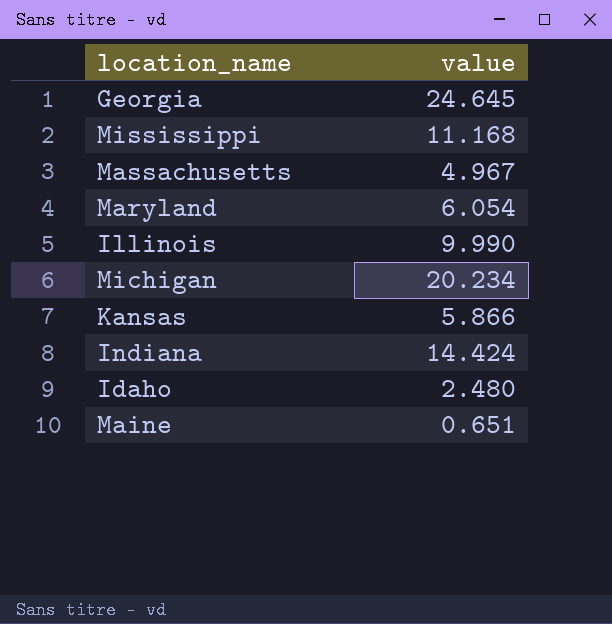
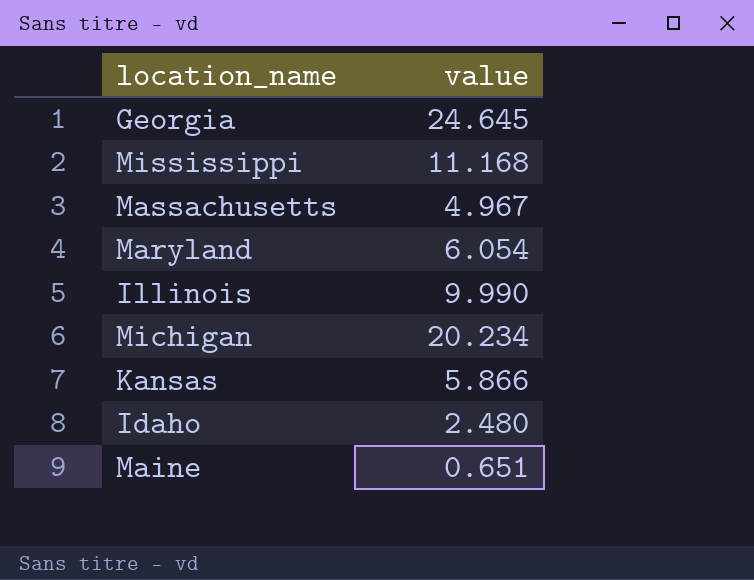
row Indiana: 14.424 -> none

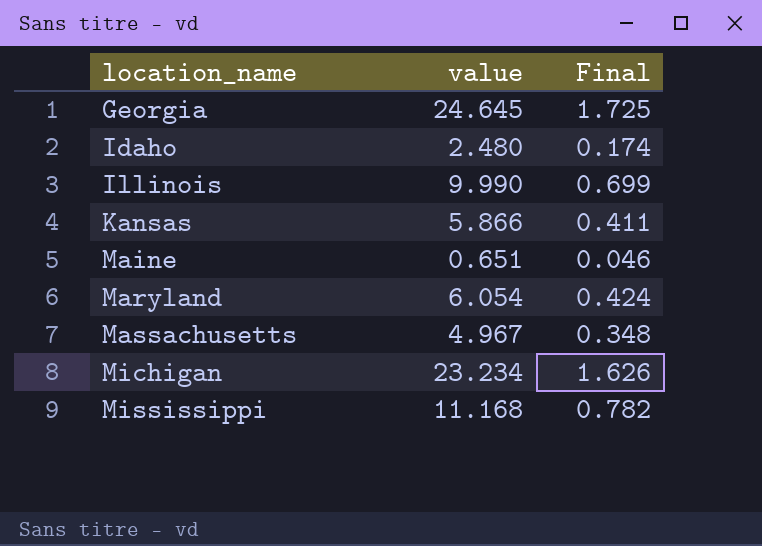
row order: none -> location_name ascending
column Final | formula: none -> [value] * 0.07
Michigan | value: 20.234 -> 23.234

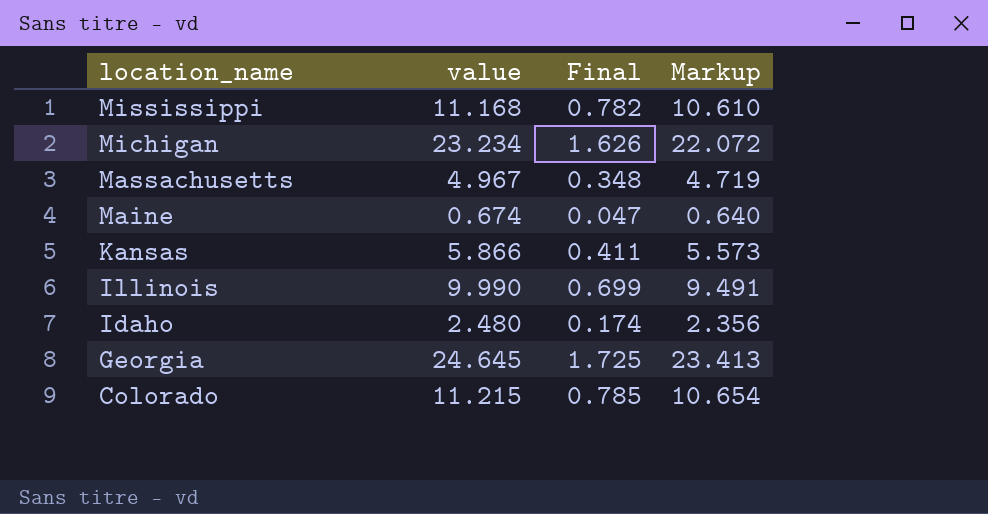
row order: location_name ascending -> location_name descending
column Markup | formula: none -> [value] * 0.95
row Maryland: 6.054 | 0.424 -> none
Maine | value: 0.651 -> 0.674
Maine | Final: 0.046 -> 0.047
row Colorado: none -> 11.215 | 0.785 | 10.654

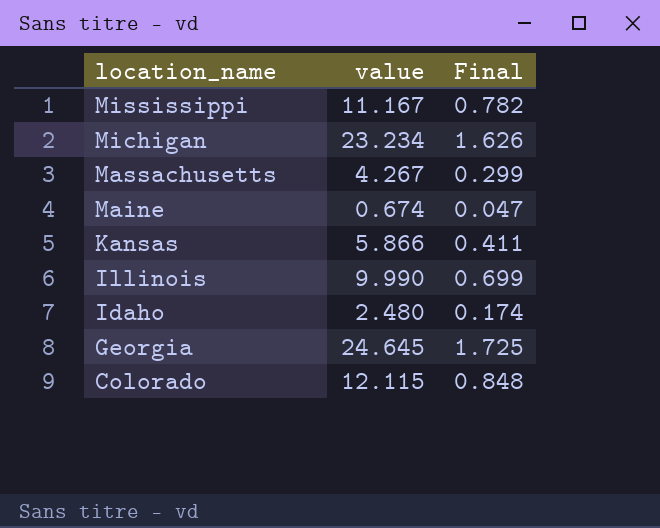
column Markup | formula: [value] * 0.95 -> none
Mississippi | value: 11.168 -> 11.167
Massachusetts | value: 4.967 -> 4.267
Massachusetts | Final: 0.348 -> 0.299
Colorado | value: 11.215 -> 12.115
Colorado | Final: 0.785 -> 0.848

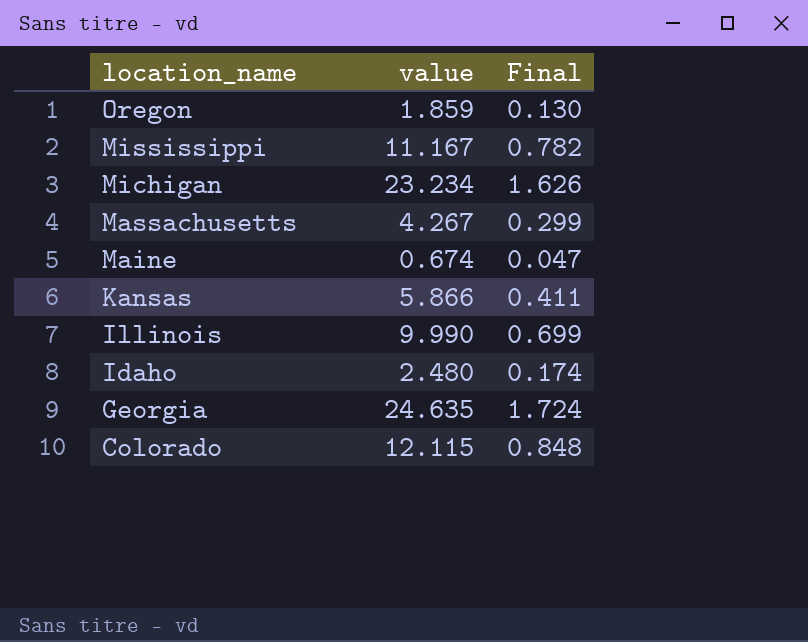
row Oregon: none -> 1.859 | 0.130
Georgia | value: 24.645 -> 24.635
Georgia | Final: 1.725 -> 1.724

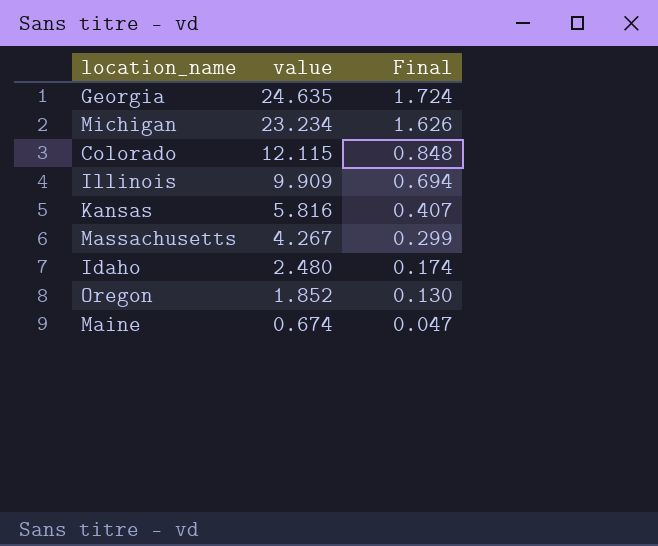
row order: location_name descending -> value descending
row Mississippi: 11.167 | 0.782 -> none
Illinois | value: 9.990 -> 9.909
Illinois | Final: 0.699 -> 0.694
Kansas | value: 5.866 -> 5.816
Kansas | Final: 0.411 -> 0.407
Oregon | value: 1.859 -> 1.852

